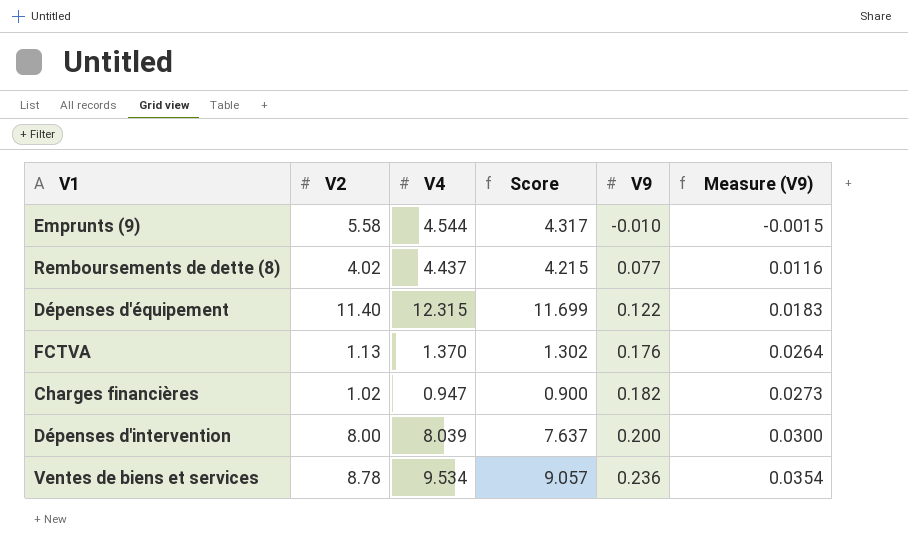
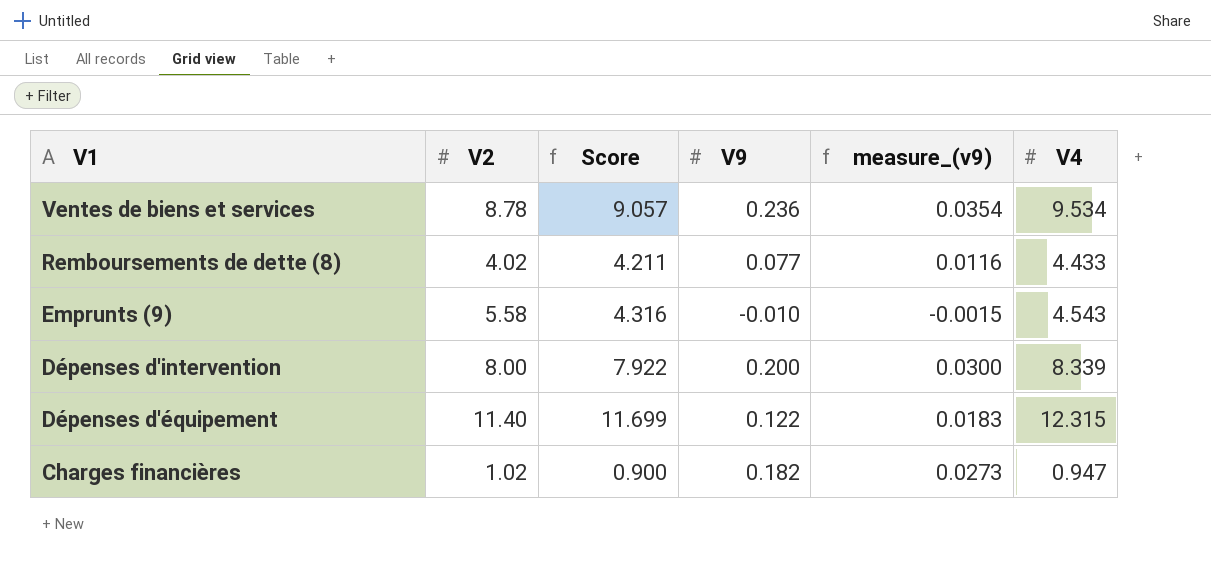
row order: V9 ascending -> V1 descending
column name: Measure (V9) -> measure_(v9)
column V4 | position: 3 -> 6
row FCTVA: 1.13 | 1.370 | 1.302 | 0.176 | 0.0264 -> none
Remboursements de dette (8) | Score: 4.215 -> 4.211
Remboursements de dette (8) | V4: 4.437 -> 4.433
Emprunts (9) | Score: 4.317 -> 4.316
Emprunts (9) | V4: 4.544 -> 4.543
Dépenses d'intervention | Score: 7.637 -> 7.922
Dépenses d'intervention | V4: 8.039 -> 8.339

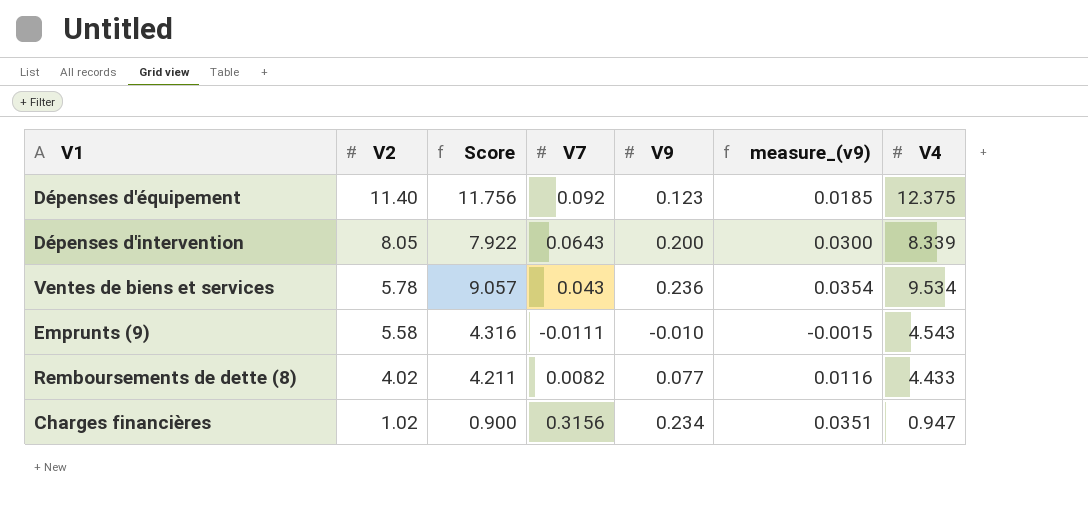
row order: V1 descending -> V2 descending
column V7 | position: none -> 4
Dépenses d'équipement | Score: 11.699 -> 11.756
Dépenses d'équipement | V9: 0.122 -> 0.123
Dépenses d'équipement | measure_(v9): 0.0183 -> 0.0185
Dépenses d'équipement | V4: 12.315 -> 12.375
Dépenses d'intervention | V2: 8.00 -> 8.05
Ventes de biens et services | V2: 8.78 -> 5.78
Charges financières | V9: 0.182 -> 0.234
Charges financières | measure_(v9): 0.0273 -> 0.0351

